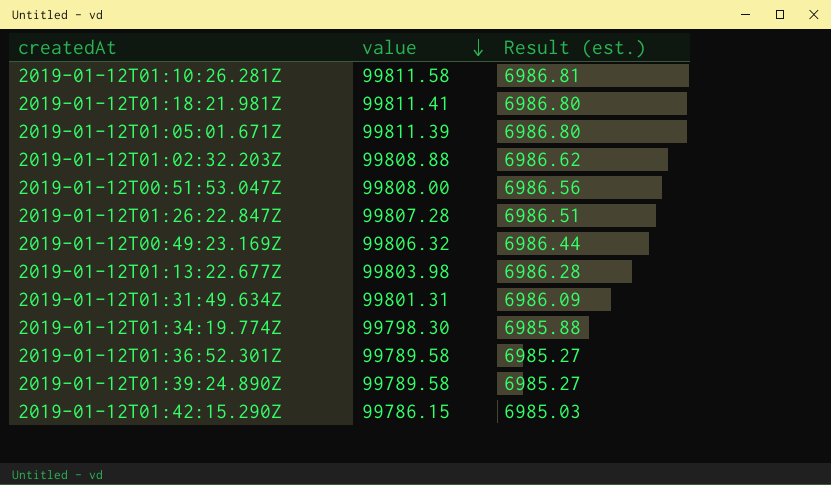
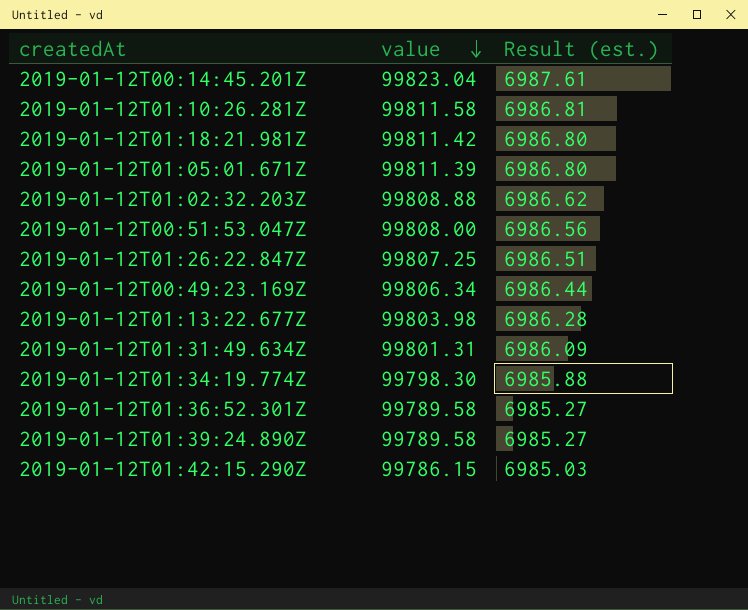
row 2019-01-12T00:14:45.201Z: none -> 99823.04 | 6987.61
2019-01-12T01:18:21.981Z | value: 99811.41 -> 99811.42
2019-01-12T01:26:22.847Z | value: 99807.28 -> 99807.25
2019-01-12T00:49:23.169Z | value: 99806.32 -> 99806.34

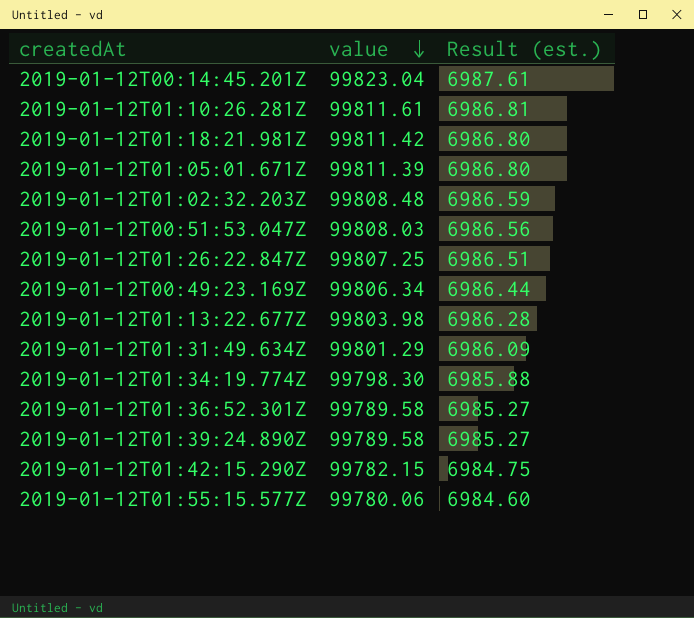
2019-01-12T01:10:26.281Z | value: 99811.58 -> 99811.61
2019-01-12T01:02:32.203Z | value: 99808.88 -> 99808.48
2019-01-12T01:02:32.203Z | Result (est.): 6986.62 -> 6986.59
2019-01-12T00:51:53.047Z | value: 99808.00 -> 99808.03
2019-01-12T01:31:49.634Z | value: 99801.31 -> 99801.29
2019-01-12T01:42:15.290Z | value: 99786.15 -> 99782.15
2019-01-12T01:42:15.290Z | Result (est.): 6985.03 -> 6984.75
row 2019-01-12T01:55:15.577Z: none -> 99780.06 | 6984.60

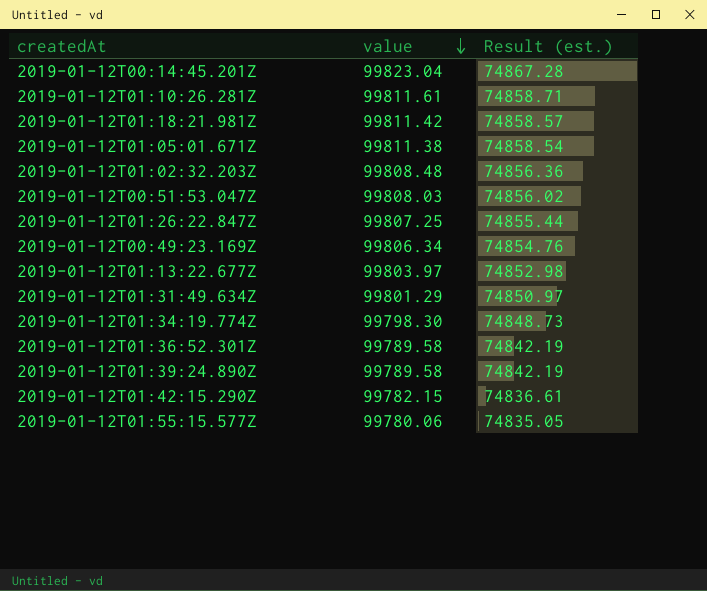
column Result (est.) | formula: [value] * 0.07 -> [value] * 0.75
2019-01-12T01:05:01.671Z | value: 99811.39 -> 99811.38
2019-01-12T01:13:22.677Z | value: 99803.98 -> 99803.97

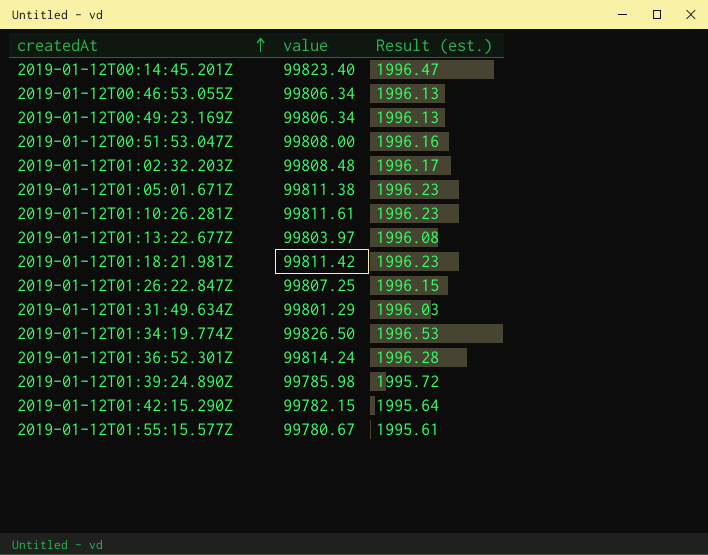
row order: value descending -> createdAt ascending
column Result (est.) | formula: [value] * 0.75 -> [value] * 0.02
2019-01-12T00:14:45.201Z | value: 99823.04 -> 99823.40
row 2019-01-12T00:46:53.055Z: none -> 99806.34 | 1996.13
2019-01-12T00:51:53.047Z | value: 99808.03 -> 99808.00
2019-01-12T01:34:19.774Z | value: 99798.30 -> 99826.50
2019-01-12T01:36:52.301Z | value: 99789.58 -> 99814.24
2019-01-12T01:39:24.890Z | value: 99789.58 -> 99785.98
2019-01-12T01:55:15.577Z | value: 99780.06 -> 99780.67

